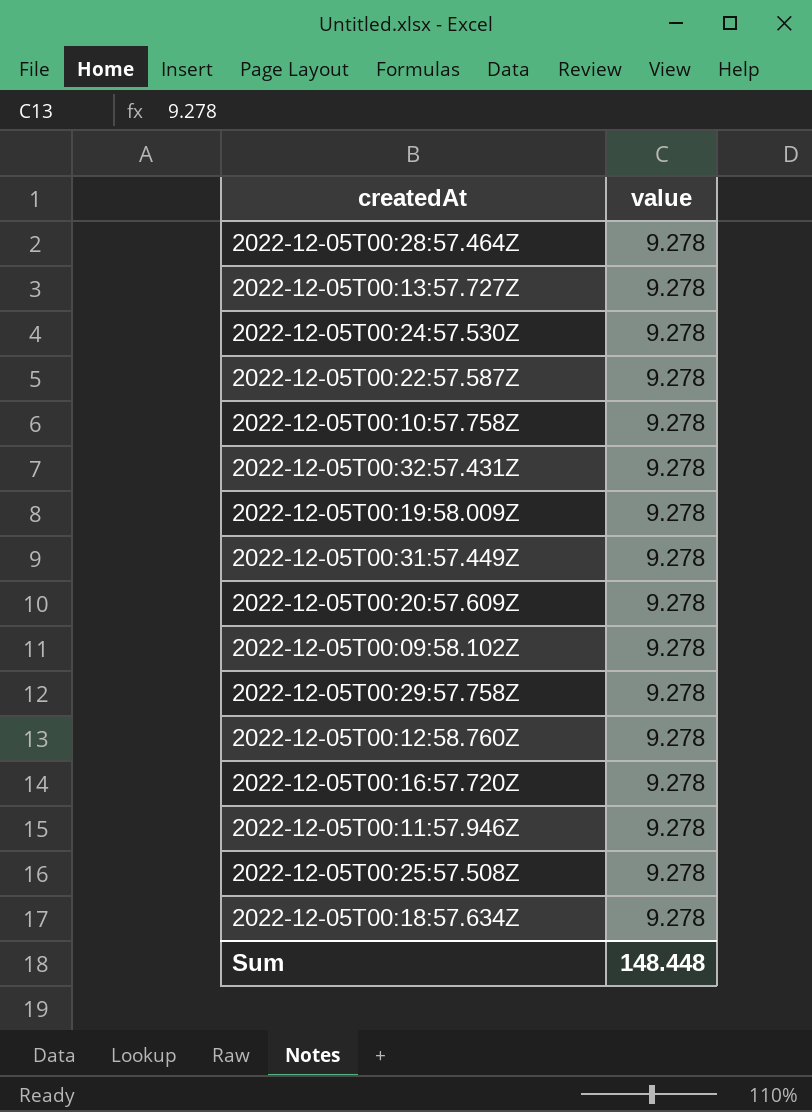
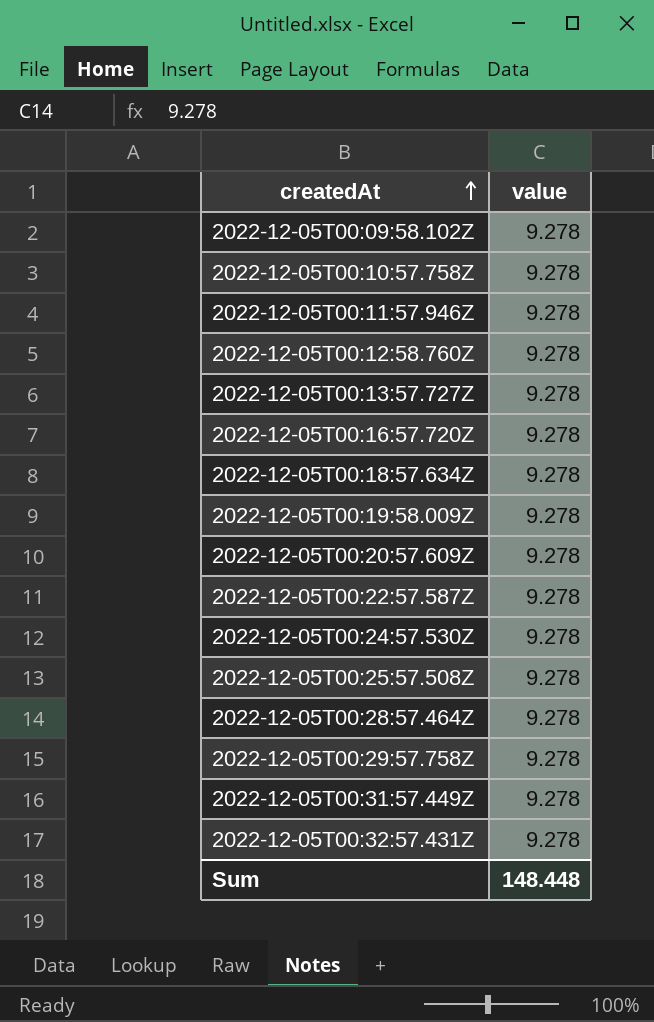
row order: none -> createdAt ascending

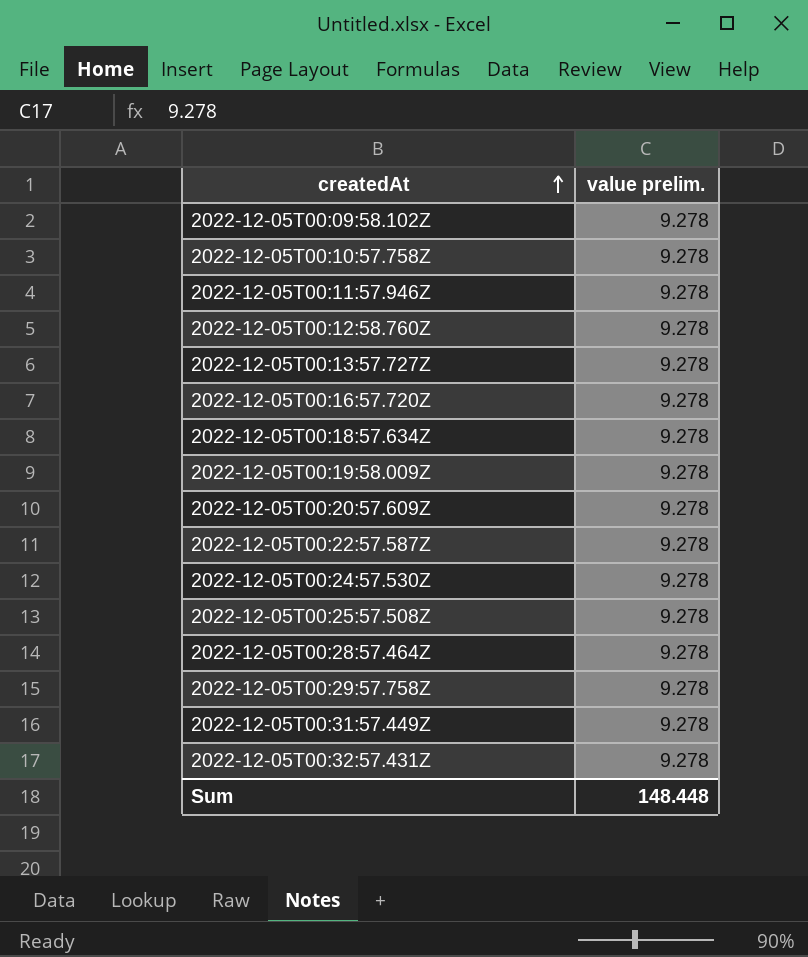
column name: value -> value prelim.

